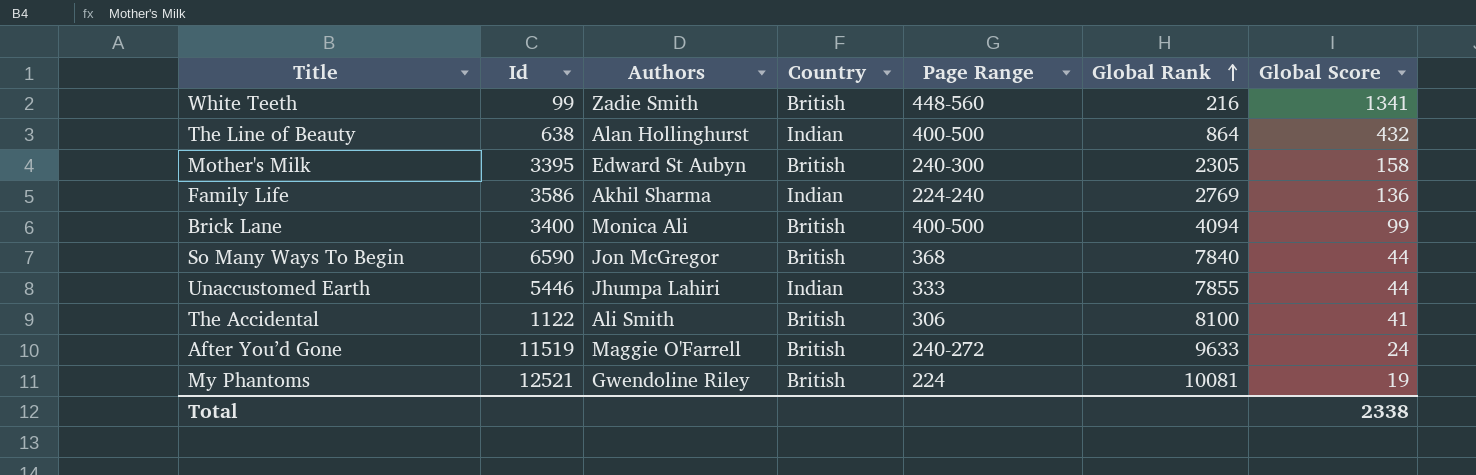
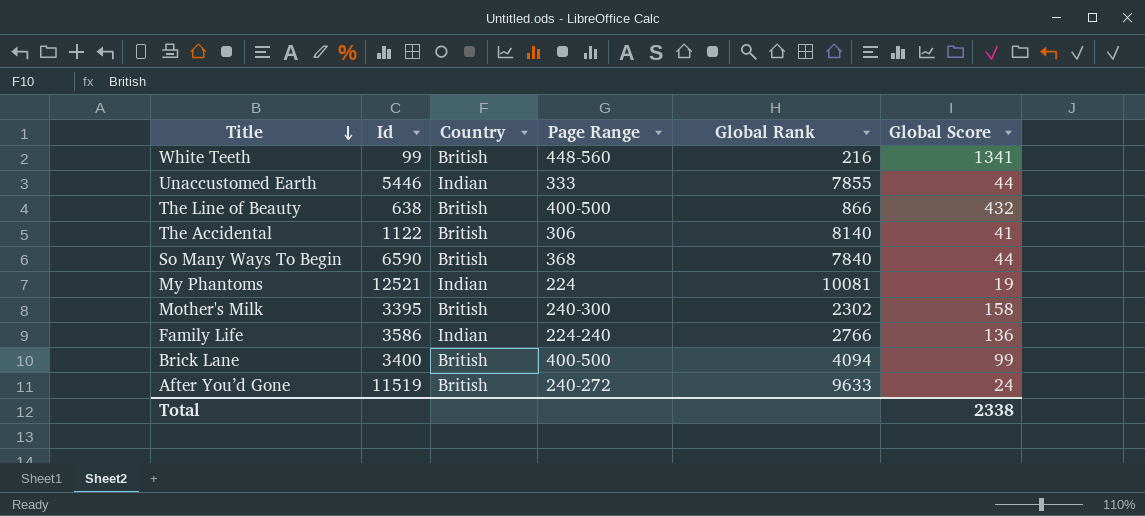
row order: Global Rank ascending -> Title descending
column Authors | position: 3 -> none
The Line of Beauty | Country: Indian -> British
The Line of Beauty | Global Rank: 864 -> 866
The Accidental | Global Rank: 8100 -> 8140
My Phantoms | Country: British -> Indian
Mother's Milk | Global Rank: 2305 -> 2302
Family Life | Global Rank: 2769 -> 2766

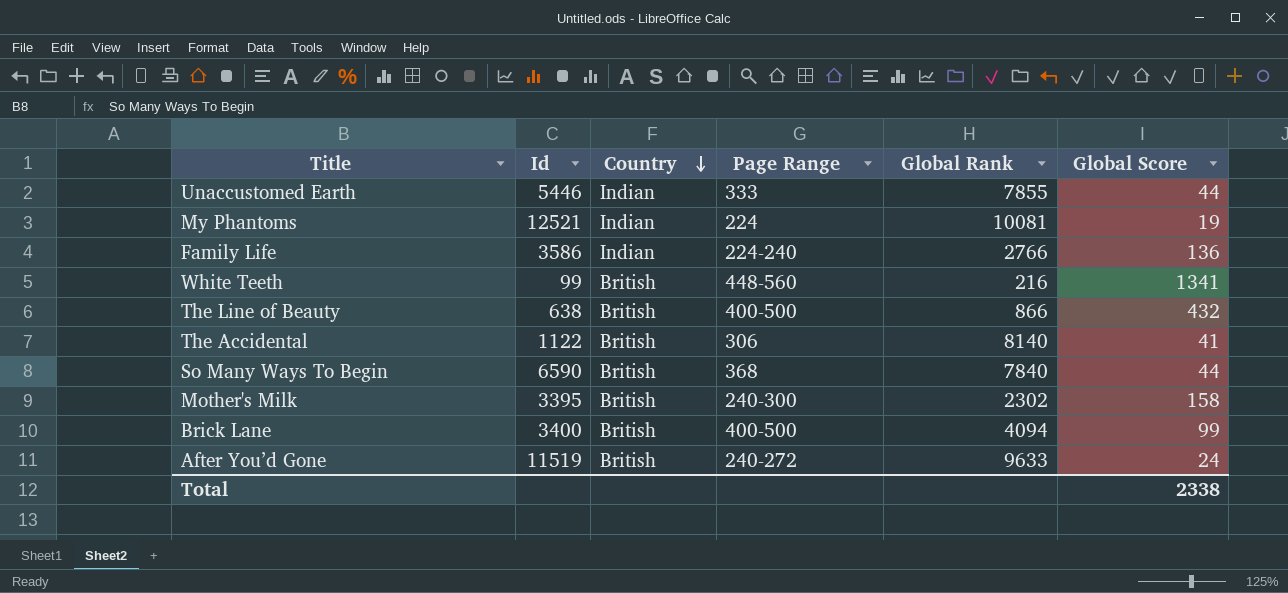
row order: Title descending -> Country descending

